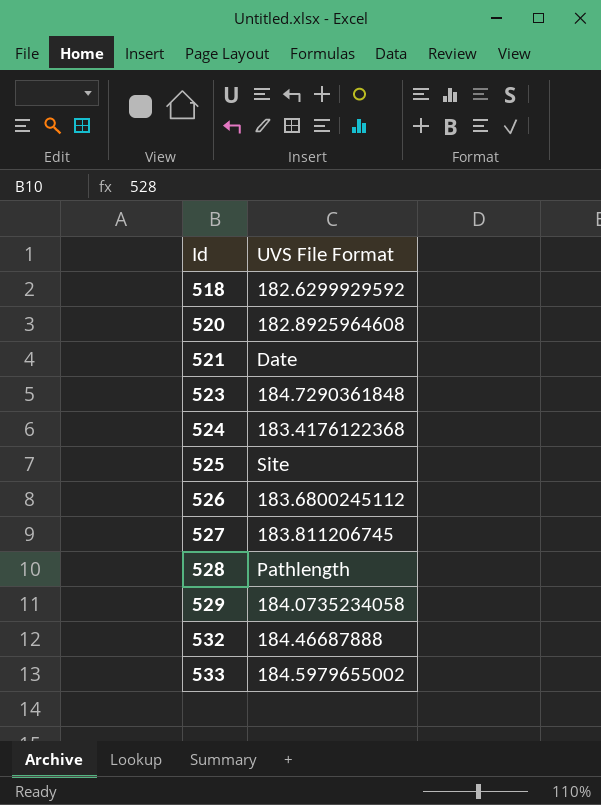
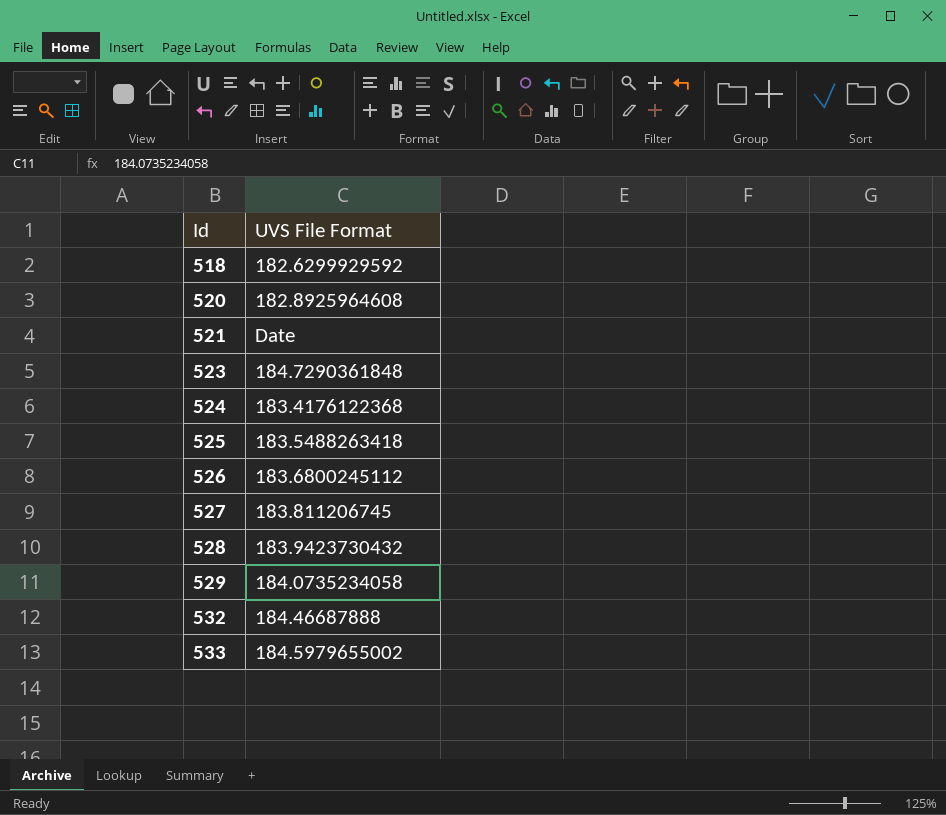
525 | UVS File Format: Site -> 183.5488263418
528 | UVS File Format: Pathlength -> 183.9423730432

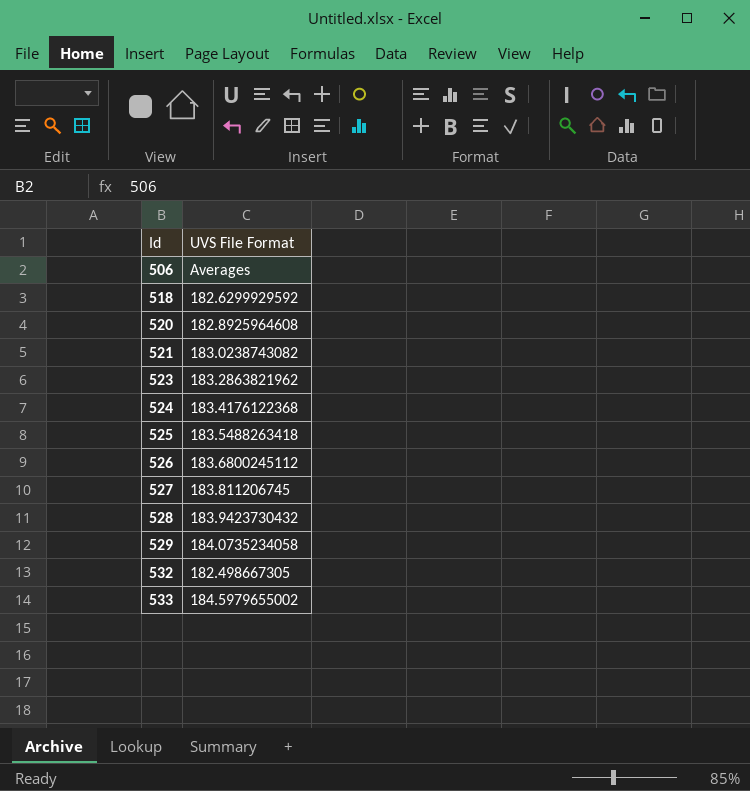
row 506: none -> Averages
521 | UVS File Format: Date -> 183.0238743082
523 | UVS File Format: 184.7290361848 -> 183.2863821962
532 | UVS File Format: 184.46687888 -> 182.498667305

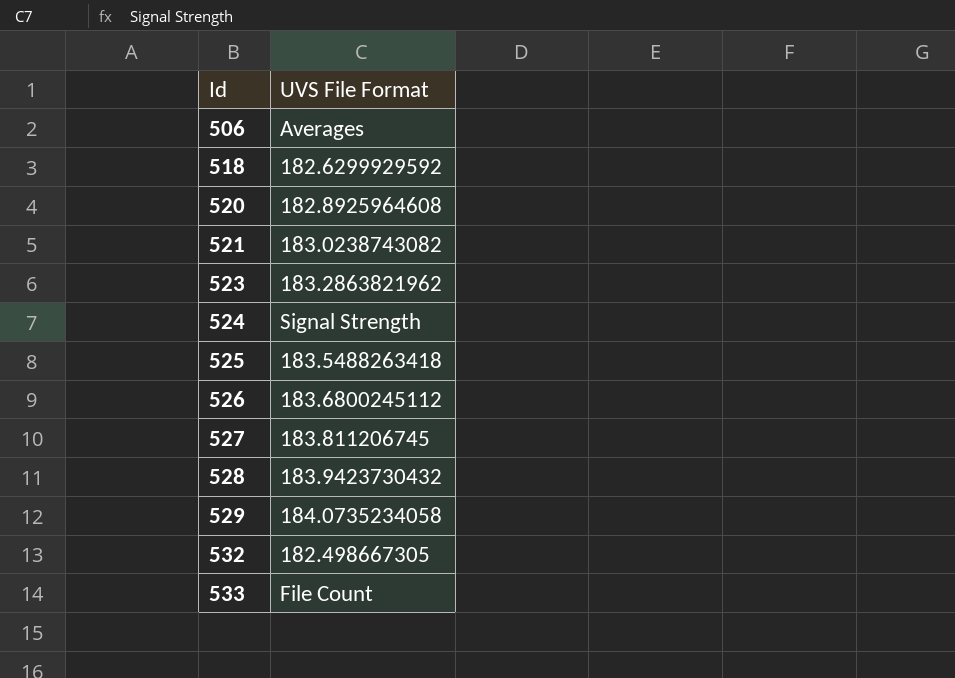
524 | UVS File Format: 183.4176122368 -> Signal Strength
533 | UVS File Format: 184.5979655002 -> File Count

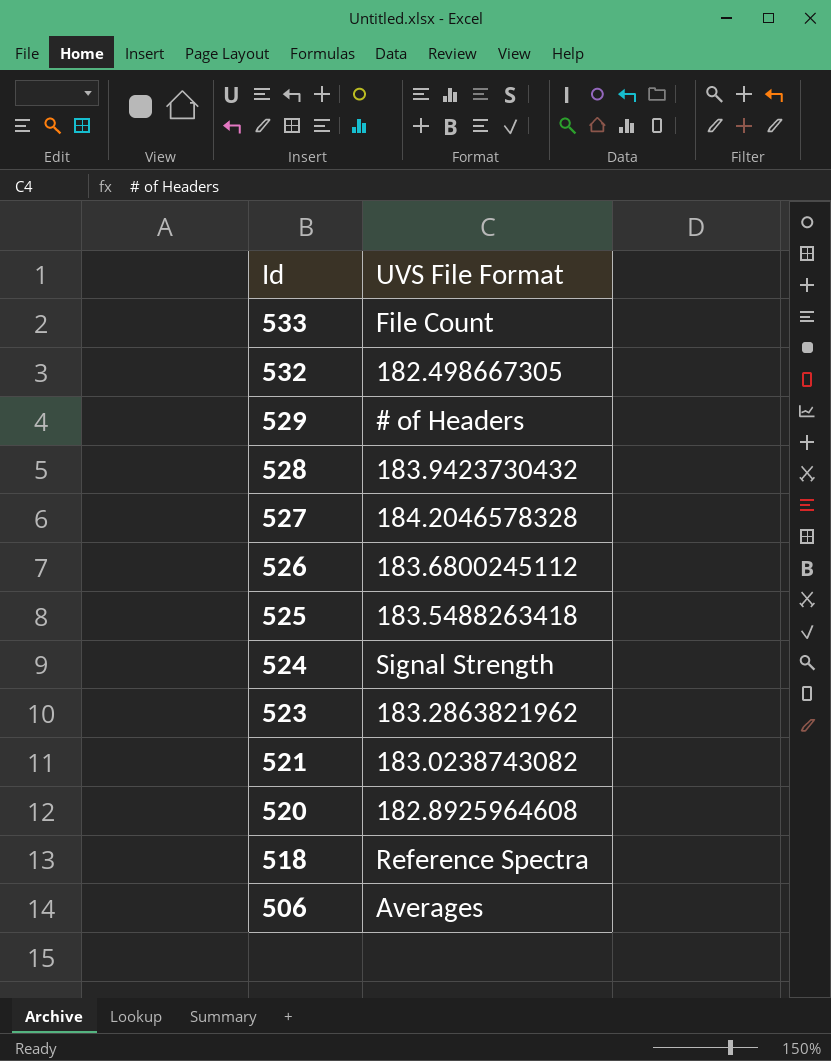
row order: Id ascending -> Id descending
529 | UVS File Format: 184.0735234058 -> # of Headers
527 | UVS File Format: 183.811206745 -> 184.2046578328
518 | UVS File Format: 182.6299929592 -> Reference Spectra

